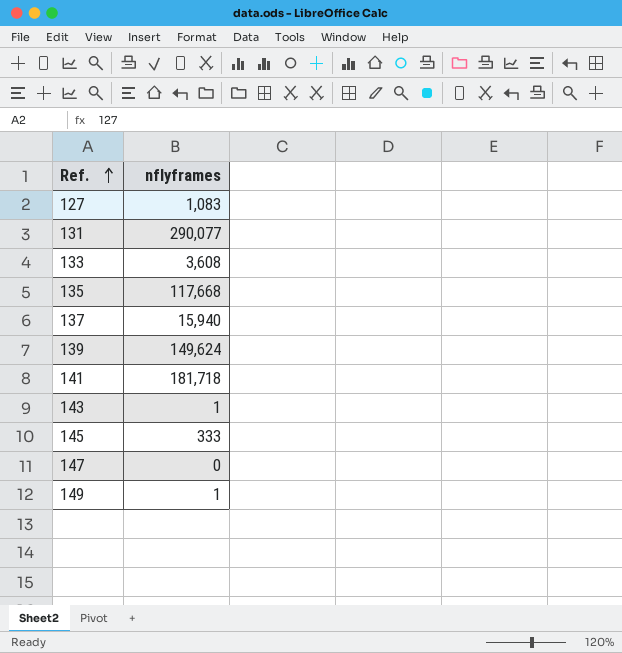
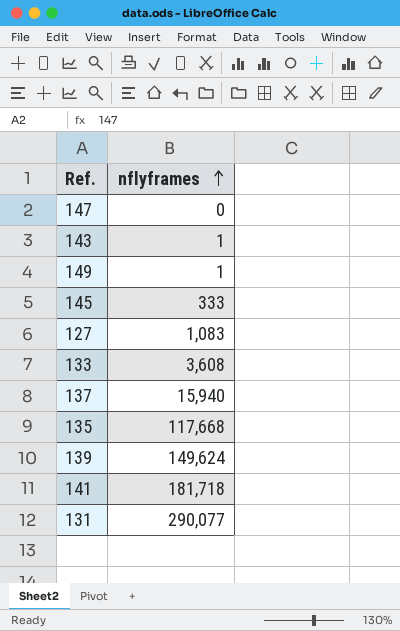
row order: Ref. ascending -> nflyframes ascending

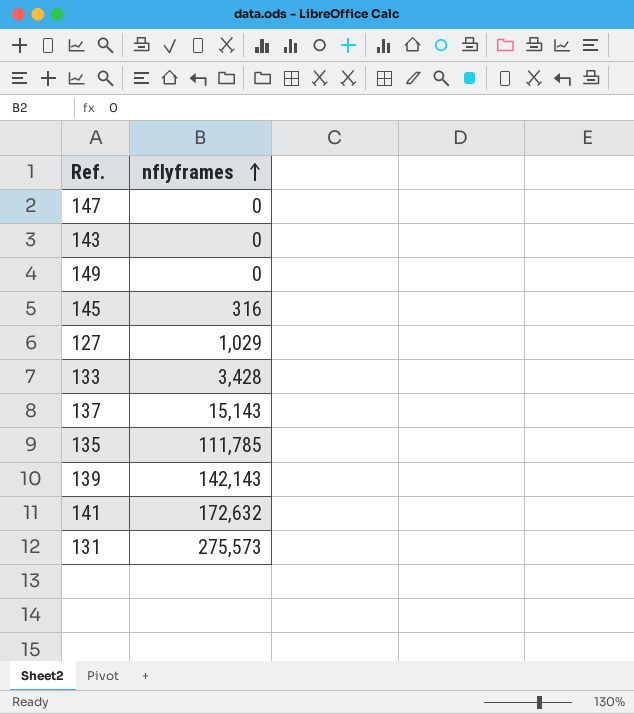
143 | nflyframes: 1 -> 0
149 | nflyframes: 1 -> 0
145 | nflyframes: 333 -> 316
127 | nflyframes: 1,083 -> 1,029
133 | nflyframes: 3,608 -> 3,428
137 | nflyframes: 15,940 -> 15,143
135 | nflyframes: 117,668 -> 111,785
139 | nflyframes: 149,624 -> 142,143
141 | nflyframes: 181,718 -> 172,632
131 | nflyframes: 290,077 -> 275,573

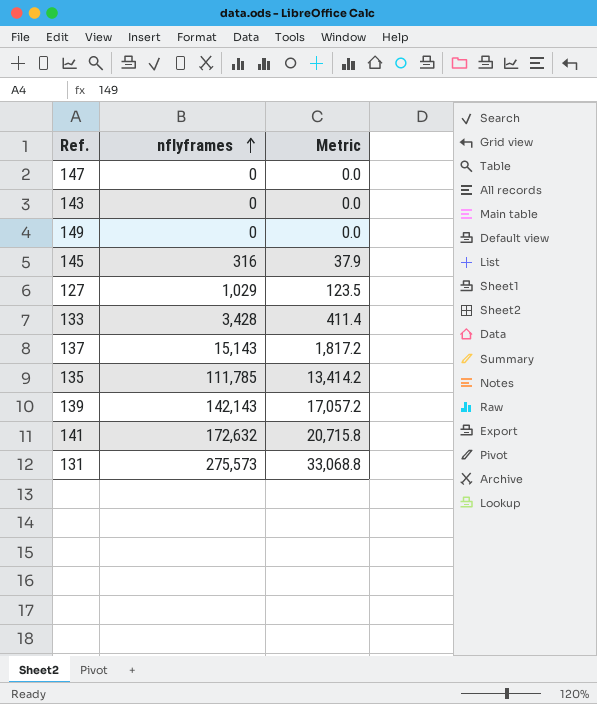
column Metric | formula: none -> [nflyframes] * 0.12

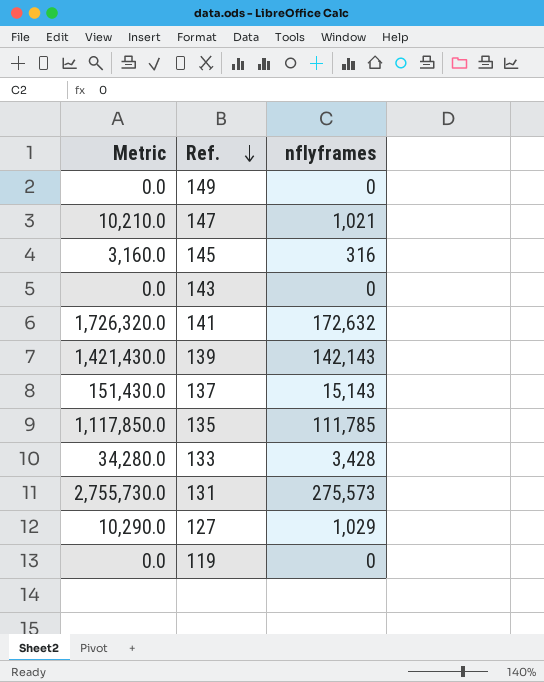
row order: nflyframes ascending -> Ref. descending
column Metric | formula: [nflyframes] * 0.12 -> [nflyframes] * 10
column Metric | position: 3 -> 1
147 | nflyframes: 0 -> 1,021
row 119: none -> 0.0 | 0

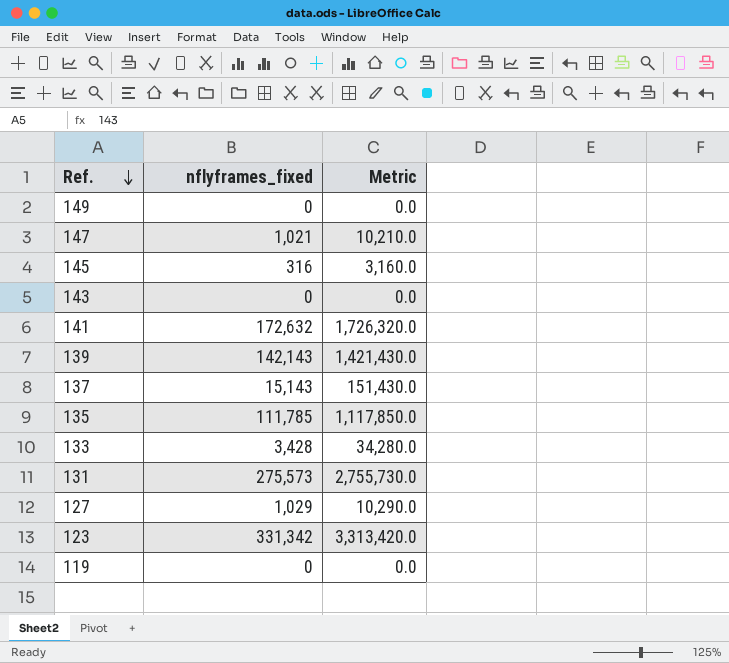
column name: nflyframes -> nflyframes_fixed
column Metric | position: 1 -> 3
row 123: none -> 331,342 | 3,313,420.0

